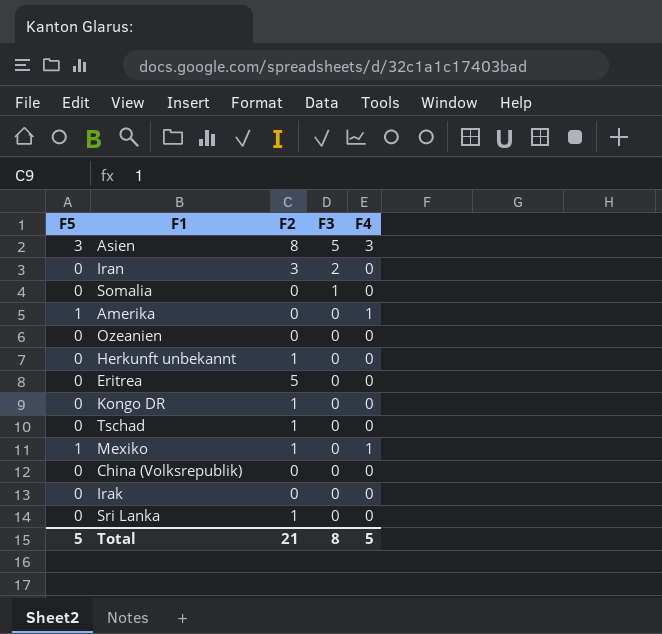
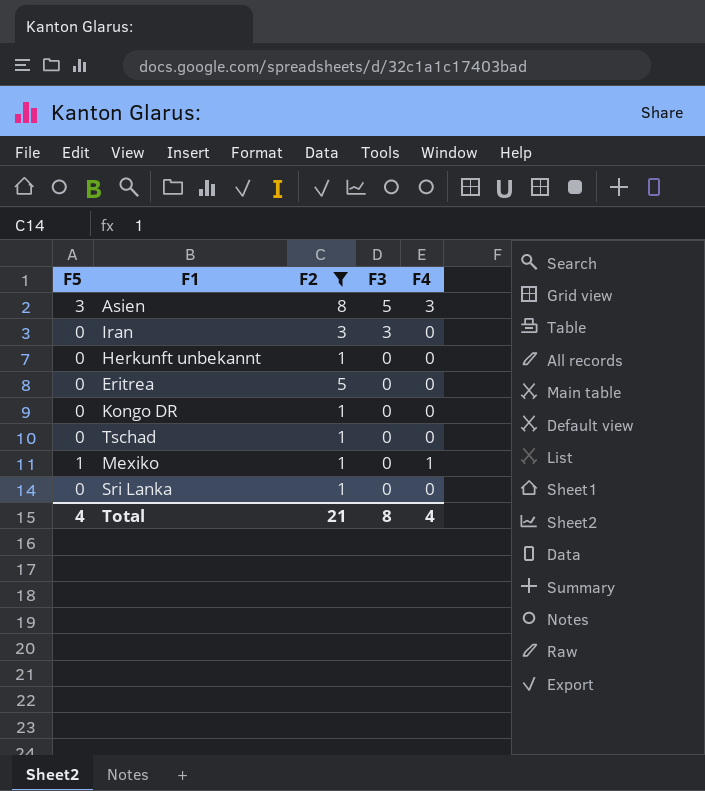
filter: none -> F2 != 0
Iran | F3: 2 -> 3
Total | F5: 5 -> 4
Total | F4: 5 -> 4

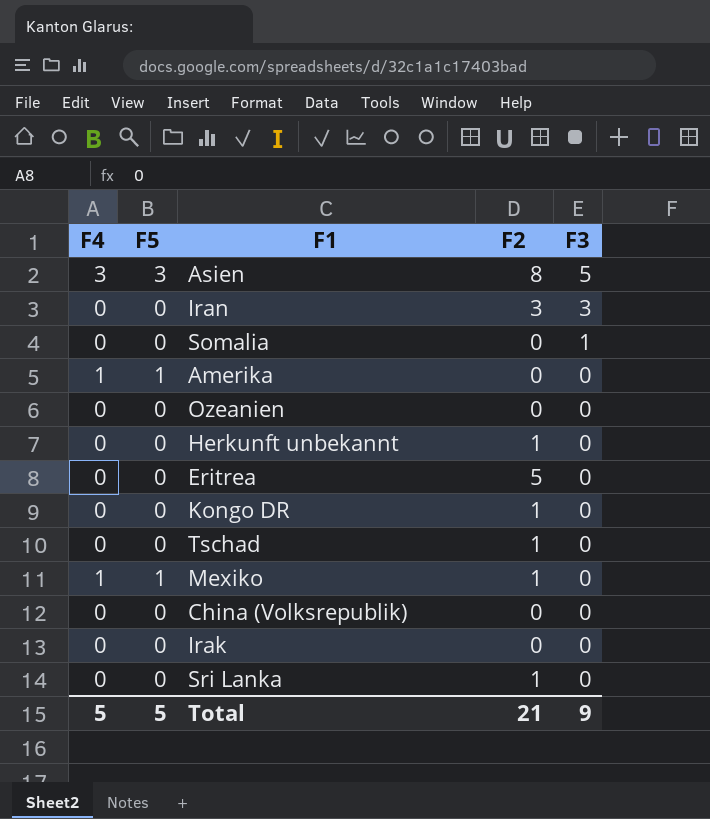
filter: F2 != 0 -> none
column F4 | position: 5 -> 1
Total | F4: 4 -> 5
Total | F5: 4 -> 5
Total | F3: 8 -> 9

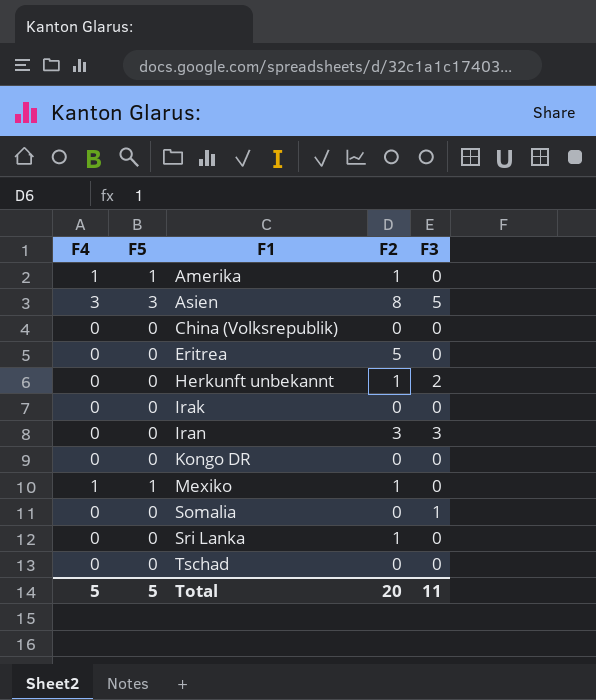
row order: F3 descending -> F1 ascending
row Ozeanien: 0 | 0 | 0 | 0 -> none
Amerika | F2: 0 -> 1
Herkunft unbekannt | F3: 0 -> 2
Kongo DR | F2: 1 -> 0
Tschad | F2: 1 -> 0
Total | F2: 21 -> 20
Total | F3: 9 -> 11

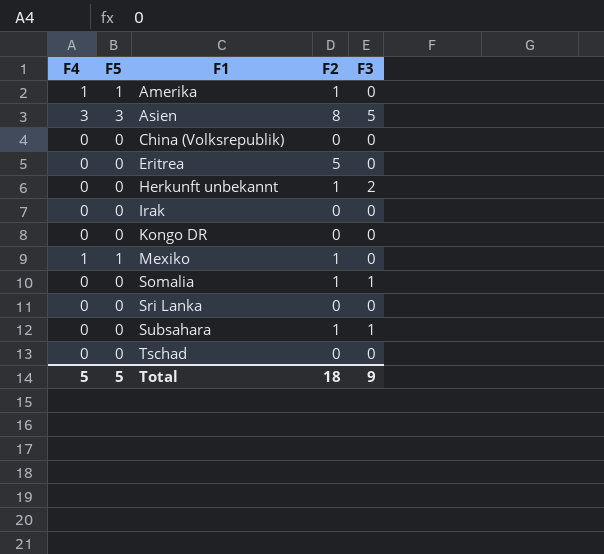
row Iran: 0 | 0 | 3 | 3 -> none
Somalia | F2: 0 -> 1
Sri Lanka | F2: 1 -> 0
row Subsahara: none -> 0 | 0 | 1 | 1
Total | F2: 20 -> 18
Total | F3: 11 -> 9

